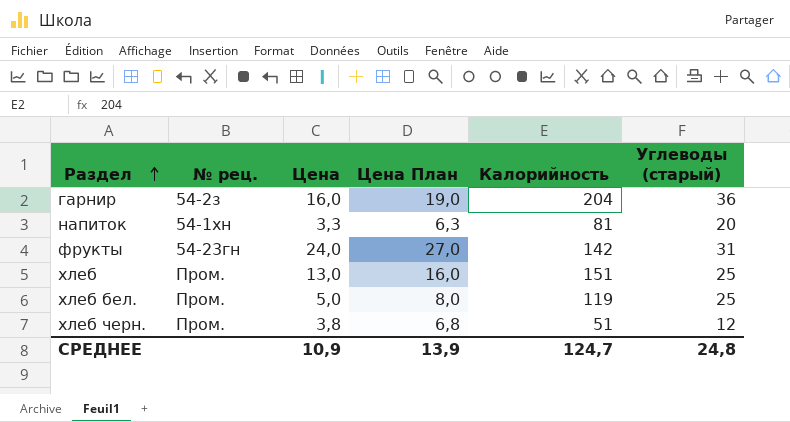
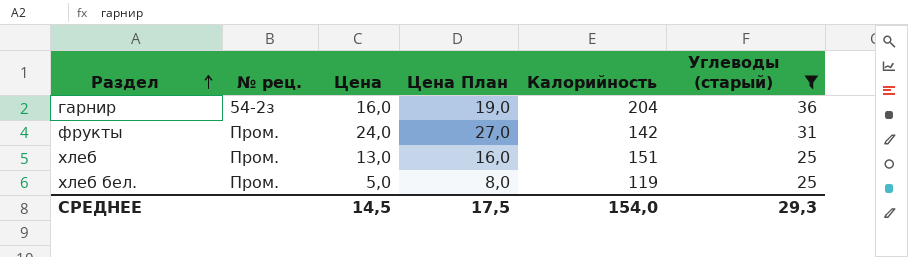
filter: none -> Углеводы (старый) >= 25
фрукты | № рец.: 54-23гн -> Пром.
СРЕДНЕЕ | Цена: 10,9 -> 14,5
СРЕДНЕЕ | Цена План: 13,9 -> 17,5
СРЕДНЕЕ | Калорийность: 124,7 -> 154,0
СРЕДНЕЕ | Углеводы (старый): 24,8 -> 29,3

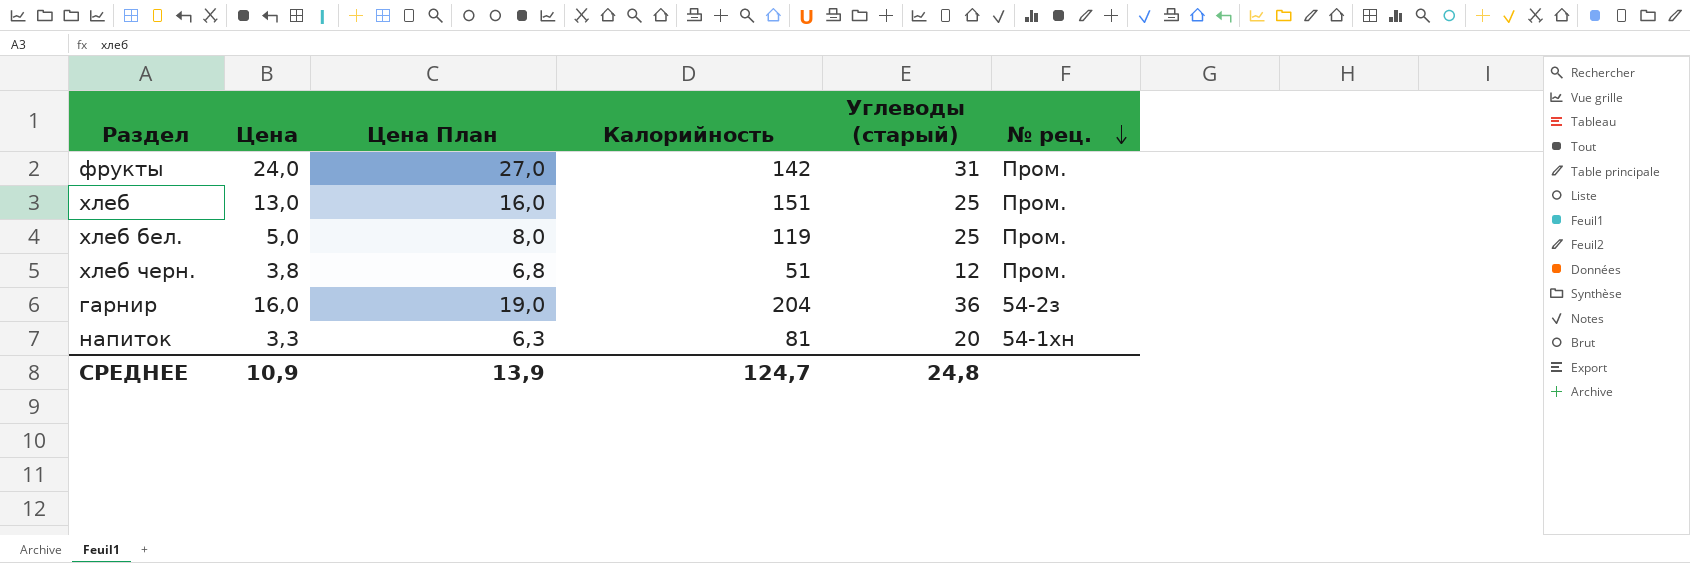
filter: Углеводы (старый) >= 25 -> none
row order: Раздел ascending -> № рец. descending
column № рец. | position: 2 -> 6
СРЕДНЕЕ | Цена: 14,5 -> 10,9
СРЕДНЕЕ | Цена План: 17,5 -> 13,9
СРЕДНЕЕ | Калорийность: 154,0 -> 124,7
СРЕДНЕЕ | Углеводы (старый): 29,3 -> 24,8

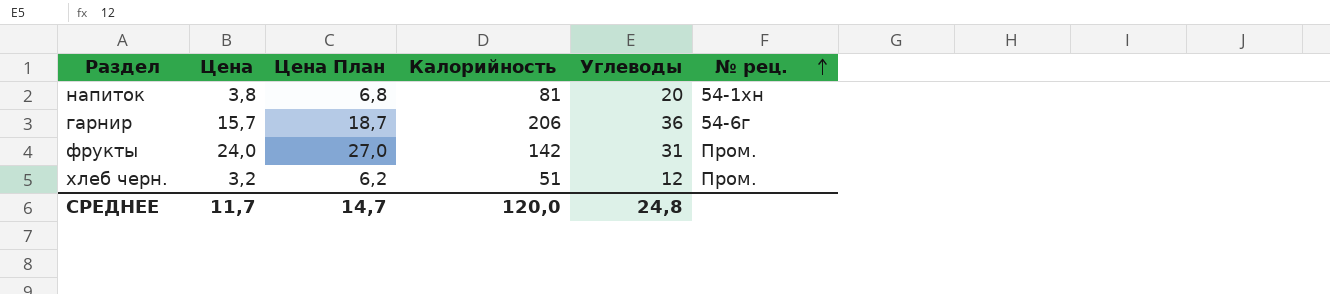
row order: № рец. descending -> № рец. ascending
column name: Углеводы (старый) -> Углеводы
row хлеб: 13,0 | 16,0 | 151 | 25 | Пром. -> none
row хлеб бел.: 5,0 | 8,0 | 119 | 25 | Пром. -> none
напиток | Цена: 3,3 -> 3,8
напиток | Цена План: 6,3 -> 6,8
гарнир | Цена: 16,0 -> 15,7
гарнир | Цена План: 19,0 -> 18,7
гарнир | Калорийность: 204 -> 206
гарнир | № рец.: 54-2з -> 54-6г
хлеб черн. | Цена: 3,8 -> 3,2
хлеб черн. | Цена План: 6,8 -> 6,2
СРЕДНЕЕ | Цена: 10,9 -> 11,7
СРЕДНЕЕ | Цена План: 13,9 -> 14,7
СРЕДНЕЕ | Калорийность: 124,7 -> 120,0

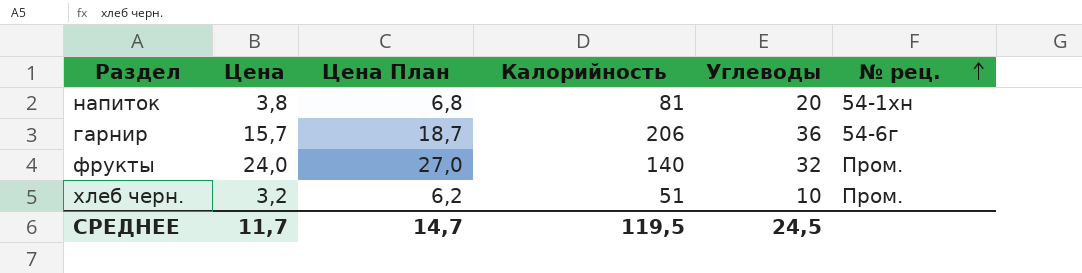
фрукты | Калорийность: 142 -> 140
фрукты | Углеводы: 31 -> 32
хлеб черн. | Углеводы: 12 -> 10
СРЕДНЕЕ | Калорийность: 120,0 -> 119,5
СРЕДНЕЕ | Углеводы: 24,8 -> 24,5

